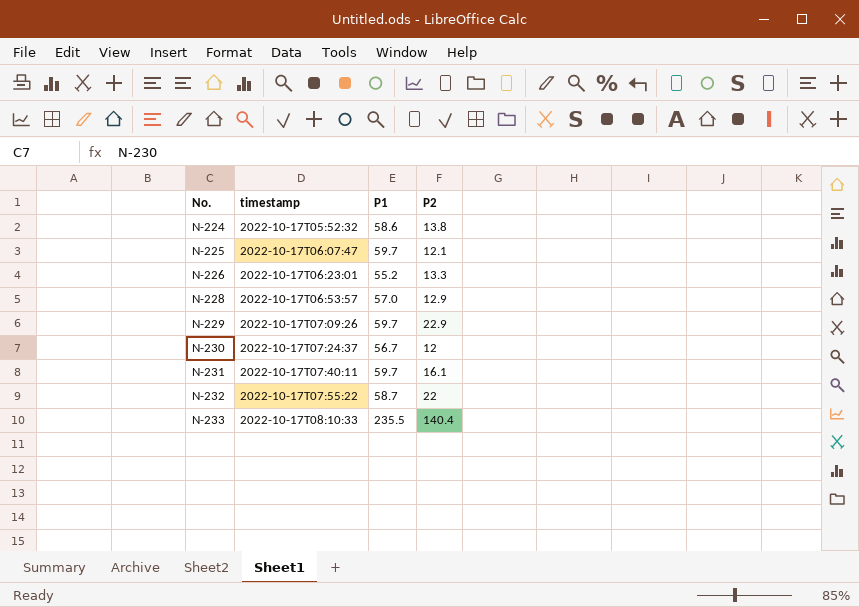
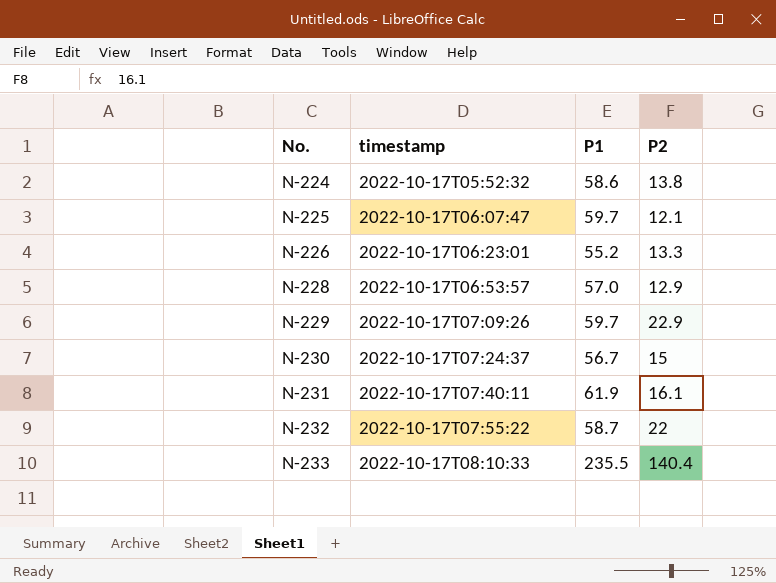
N-230 | P2: 12 -> 15
N-231 | P1: 59.7 -> 61.9

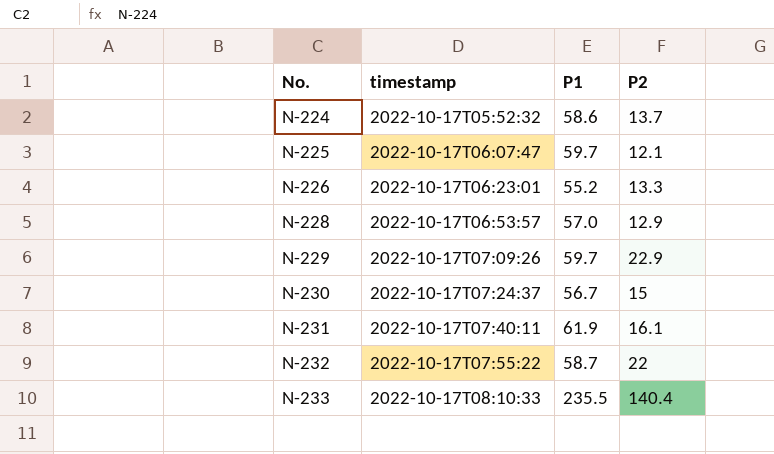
N-224 | P2: 13.8 -> 13.7

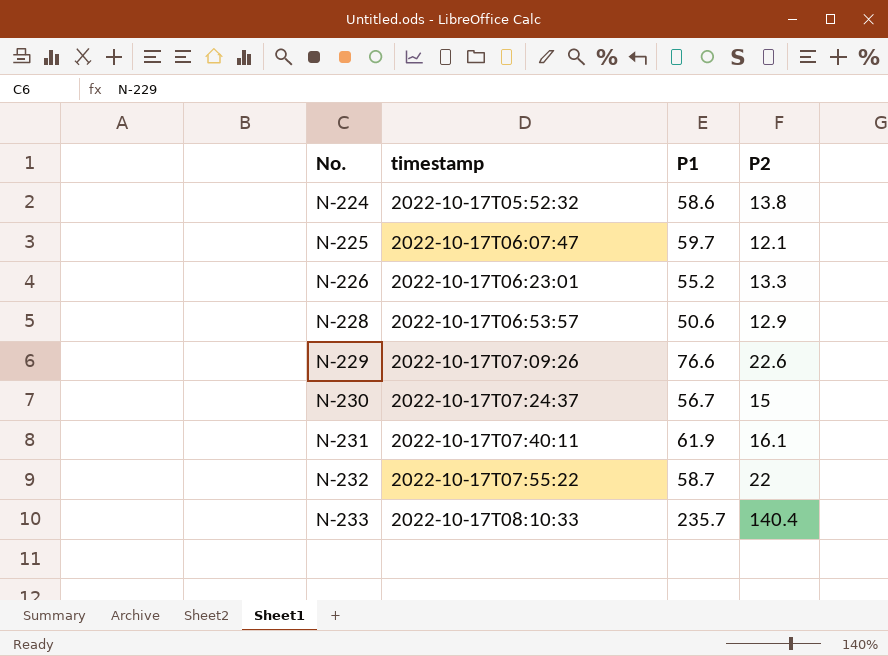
N-224 | P2: 13.7 -> 13.8
N-228 | P1: 57.0 -> 50.6
N-229 | P1: 59.7 -> 76.6
N-229 | P2: 22.9 -> 22.6
N-233 | P1: 235.5 -> 235.7

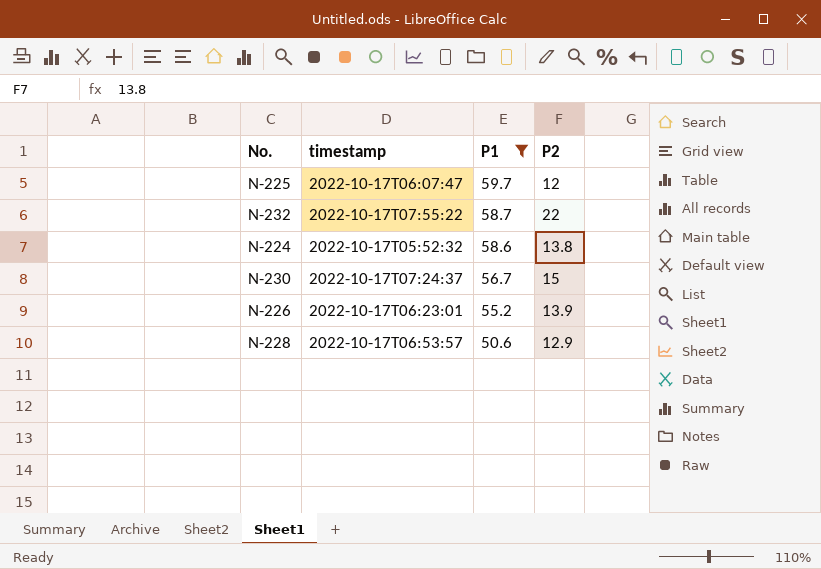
filter: none -> P1 <= 59.7
row order: No. ascending -> P1 descending
N-225 | P2: 12.1 -> 12
N-226 | P2: 13.3 -> 13.9

